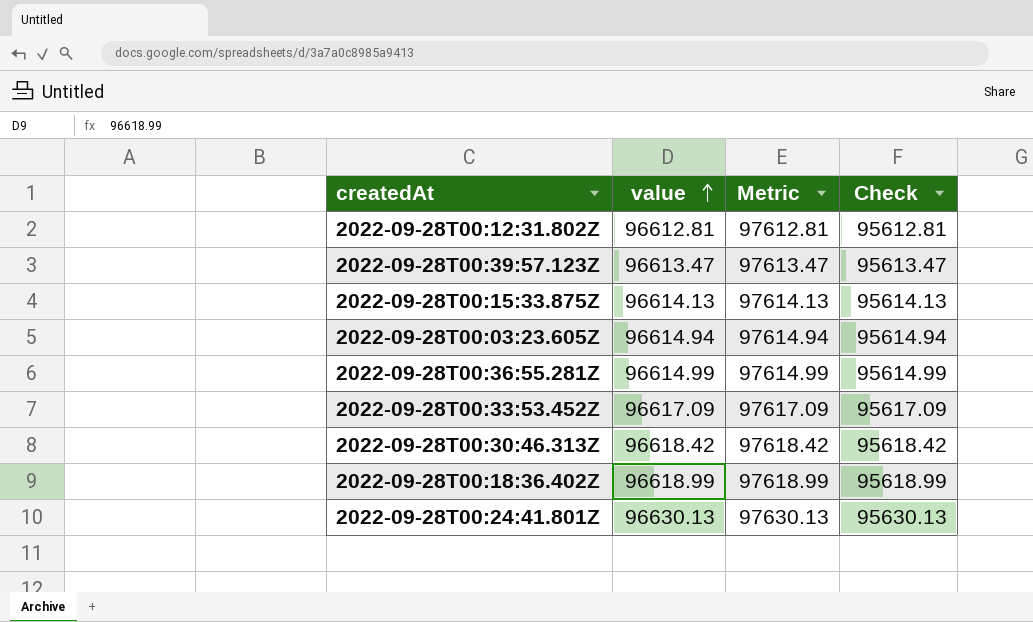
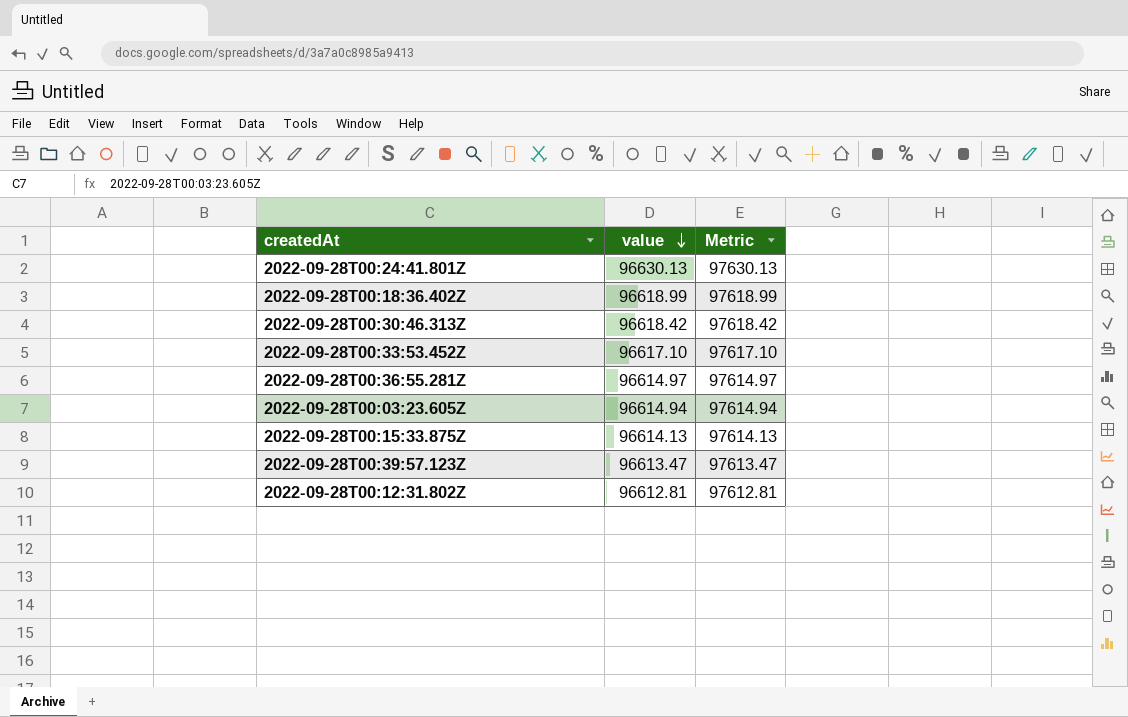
row order: value ascending -> value descending
column Check | formula: [value] - 1000 -> none
2022-09-28T00:33:53.452Z | value: 96617.09 -> 96617.10
2022-09-28T00:33:53.452Z | Metric: 97617.09 -> 97617.10
2022-09-28T00:36:55.281Z | value: 96614.99 -> 96614.97
2022-09-28T00:36:55.281Z | Metric: 97614.99 -> 97614.97

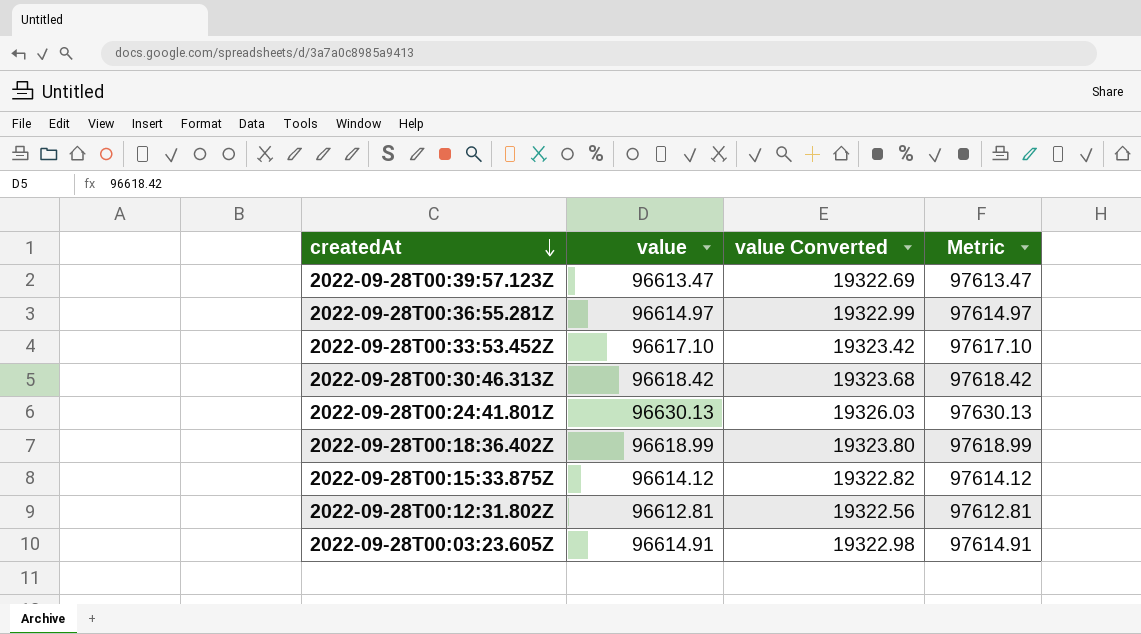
row order: value descending -> createdAt descending
column value Converted | formula: none -> [value] * 0.2
2022-09-28T00:15:33.875Z | value: 96614.13 -> 96614.12
2022-09-28T00:15:33.875Z | Metric: 97614.13 -> 97614.12
2022-09-28T00:03:23.605Z | value: 96614.94 -> 96614.91
2022-09-28T00:03:23.605Z | Metric: 97614.94 -> 97614.91

